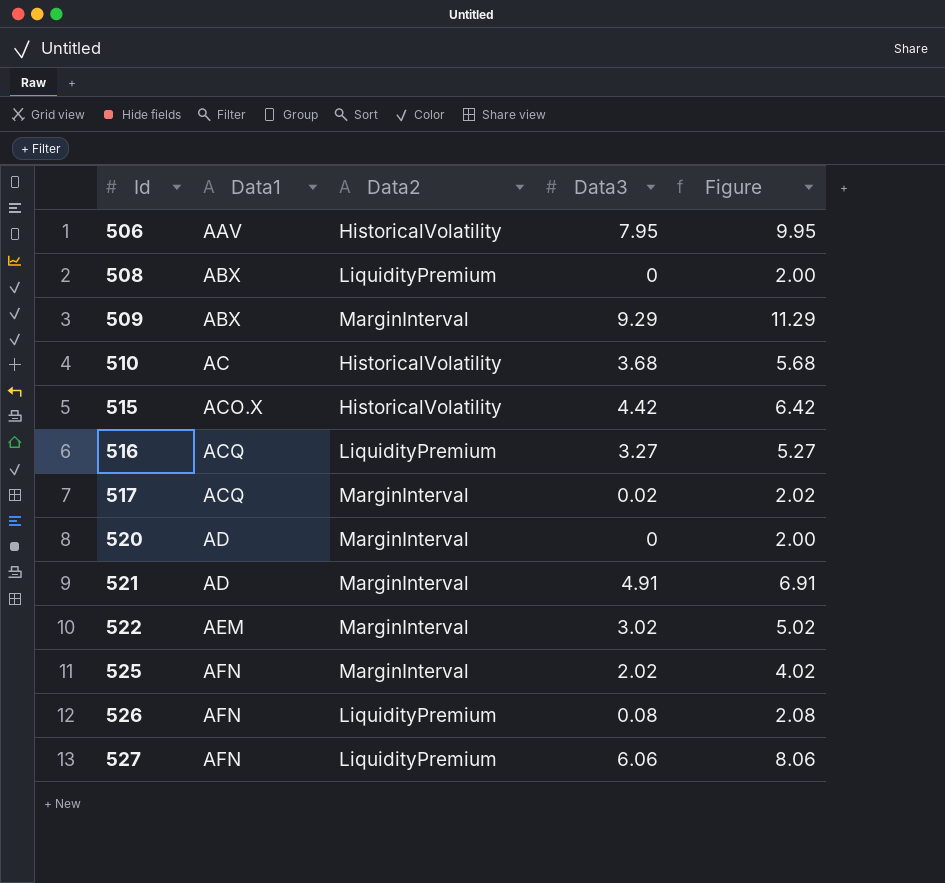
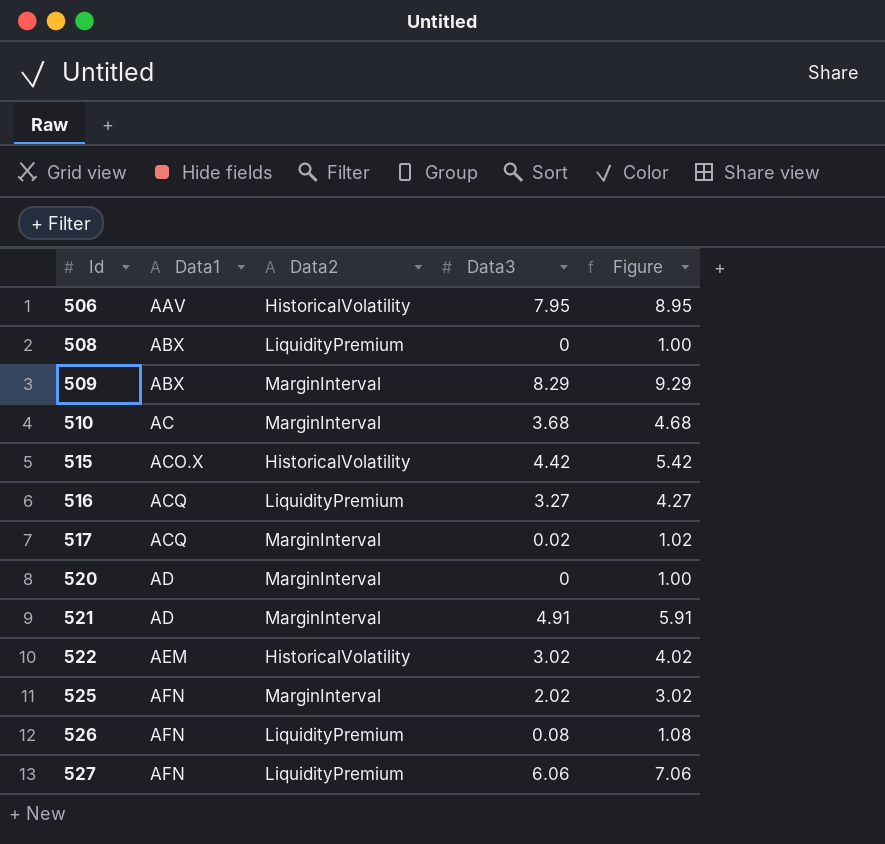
column Figure | formula: [Data3] + 2 -> [Data3] + 1
509 | Data3: 9.29 -> 8.29
510 | Data2: HistoricalVolatility -> MarginInterval
522 | Data2: MarginInterval -> HistoricalVolatility

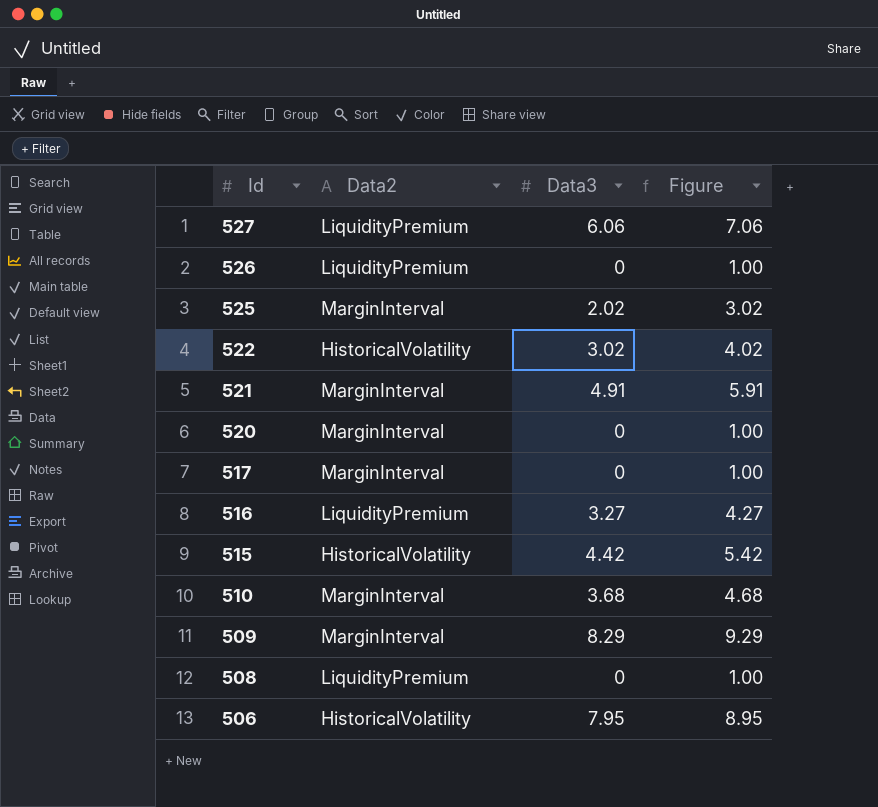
row order: Id ascending -> Id descending
column Data1 | position: 2 -> none
526 | Data3: 0.08 -> 0
526 | Figure: 1.08 -> 1.00
517 | Data3: 0.02 -> 0
517 | Figure: 1.02 -> 1.00

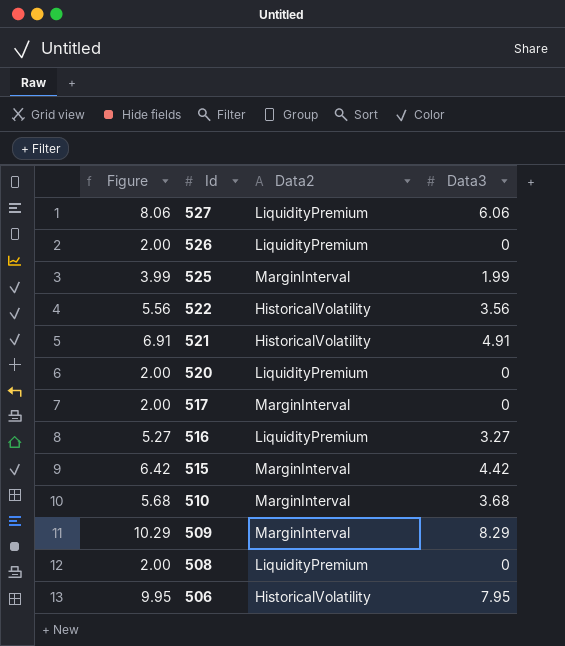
column Figure | formula: [Data3] + 1 -> [Data3] + 2
column Figure | position: 4 -> 1
525 | Data3: 2.02 -> 1.99
522 | Data3: 3.02 -> 3.56
521 | Data2: MarginInterval -> HistoricalVolatility
520 | Data2: MarginInterval -> LiquidityPremium
515 | Data2: HistoricalVolatility -> MarginInterval

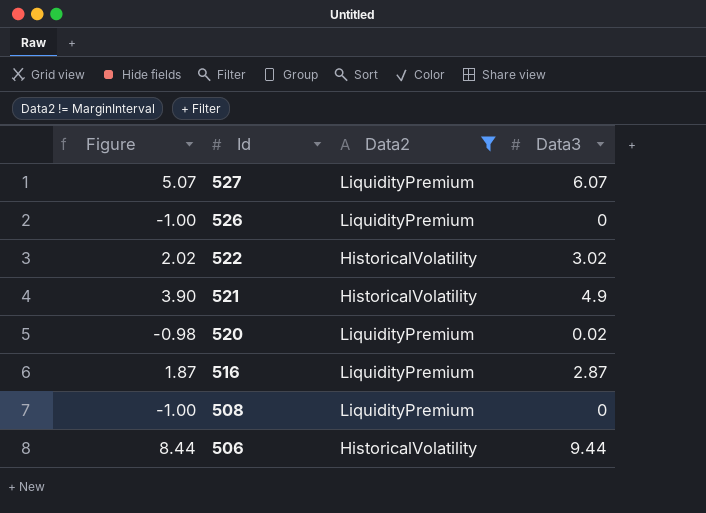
filter: none -> Data2 != MarginInterval
column Figure | formula: [Data3] + 2 -> [Data3] - 1
527 | Data3: 6.06 -> 6.07
522 | Data3: 3.56 -> 3.02
521 | Data3: 4.91 -> 4.9
520 | Data3: 0 -> 0.02
516 | Data3: 3.27 -> 2.87
506 | Data3: 7.95 -> 9.44

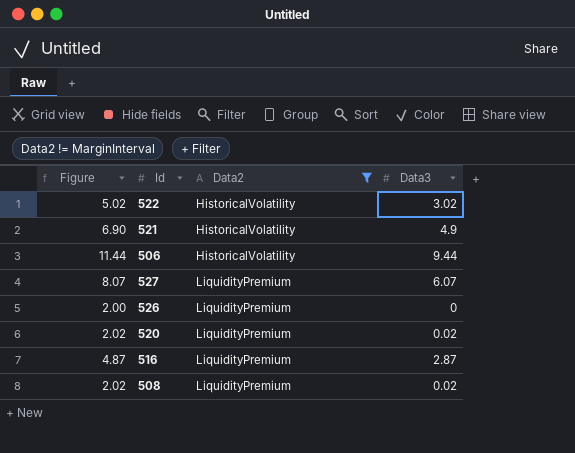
row order: Id descending -> Data2 ascending
column Figure | formula: [Data3] - 1 -> [Data3] + 2
508 | Data3: 0 -> 0.02

